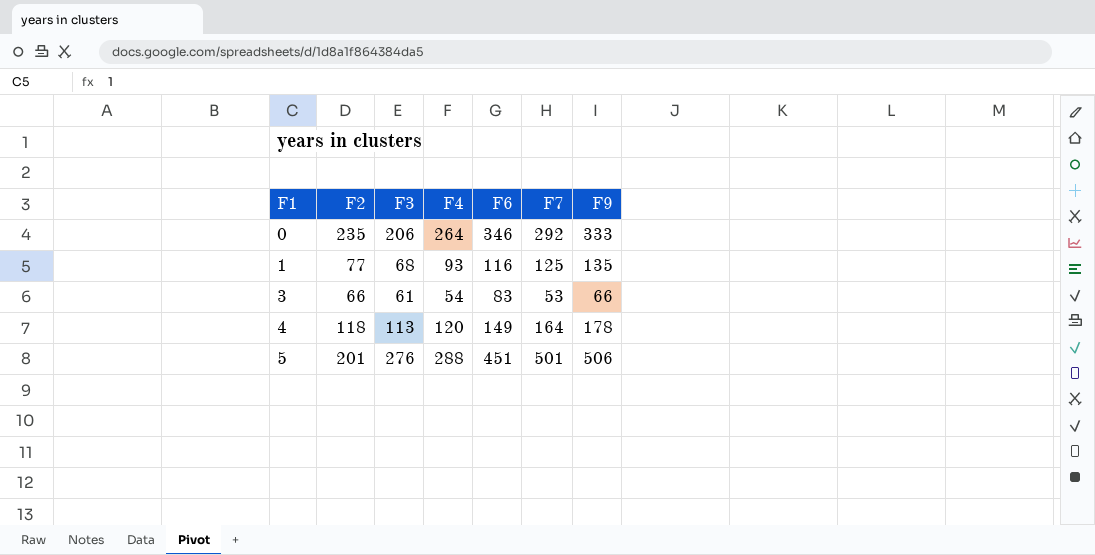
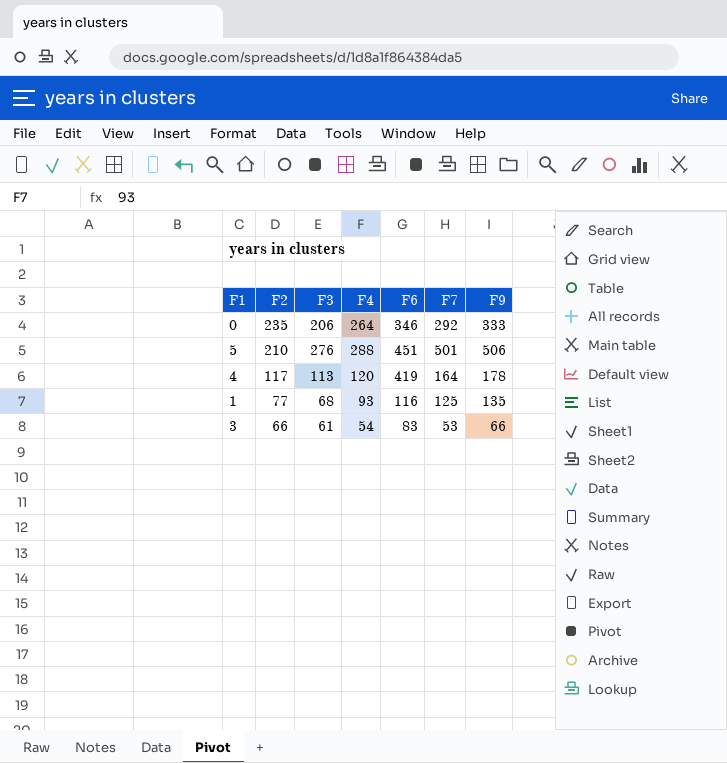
row order: F1 ascending -> F2 descending
5 | F2: 201 -> 210
4 | F2: 118 -> 117
4 | F6: 149 -> 419

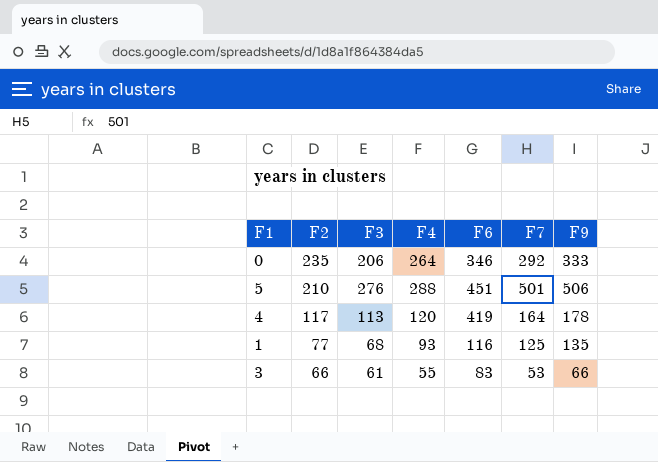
3 | F4: 54 -> 55

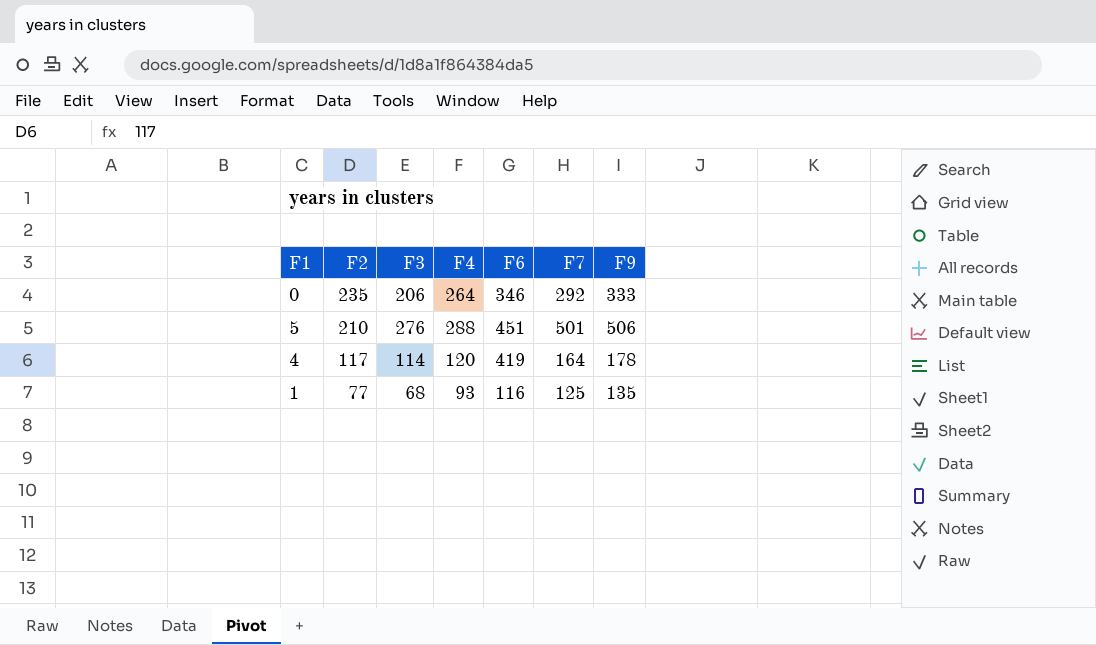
row 3: 66 | 61 | 55 | 83 | 53 | 66 -> none
4 | F3: 113 -> 114

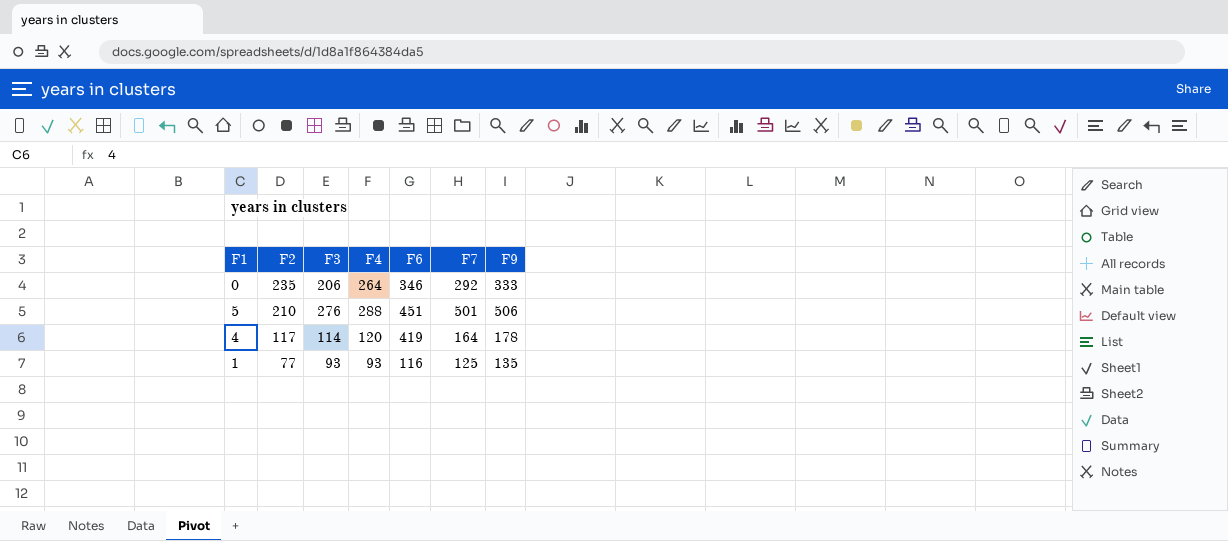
1 | F3: 68 -> 93

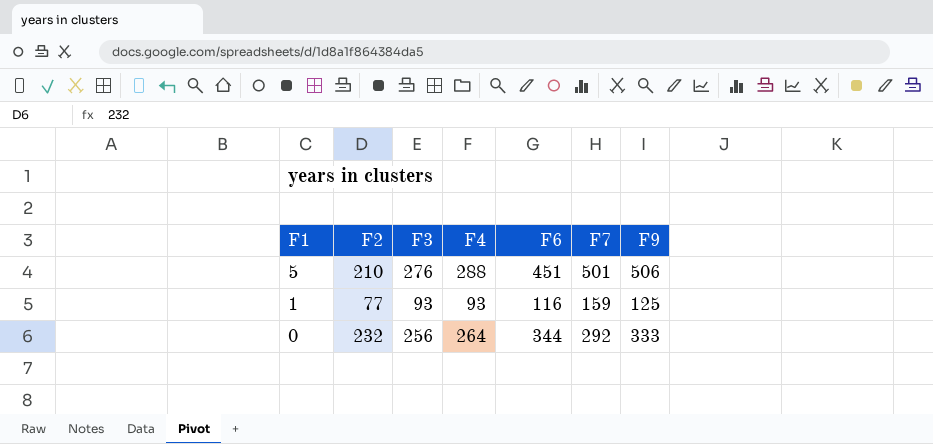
row order: F2 descending -> F1 descending
row 4: 117 | 114 | 120 | 419 | 164 | 178 -> none
1 | F7: 125 -> 159
1 | F9: 135 -> 125
0 | F2: 235 -> 232
0 | F3: 206 -> 256
0 | F6: 346 -> 344

